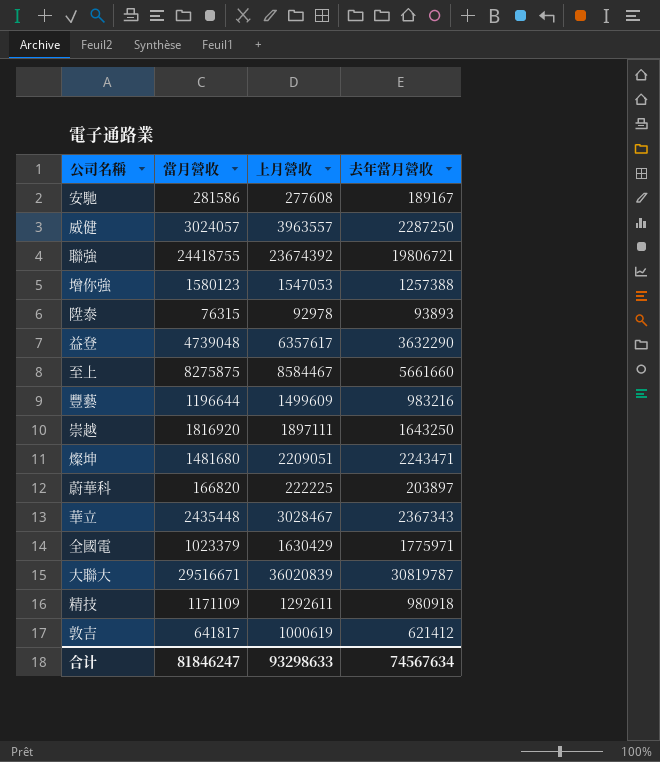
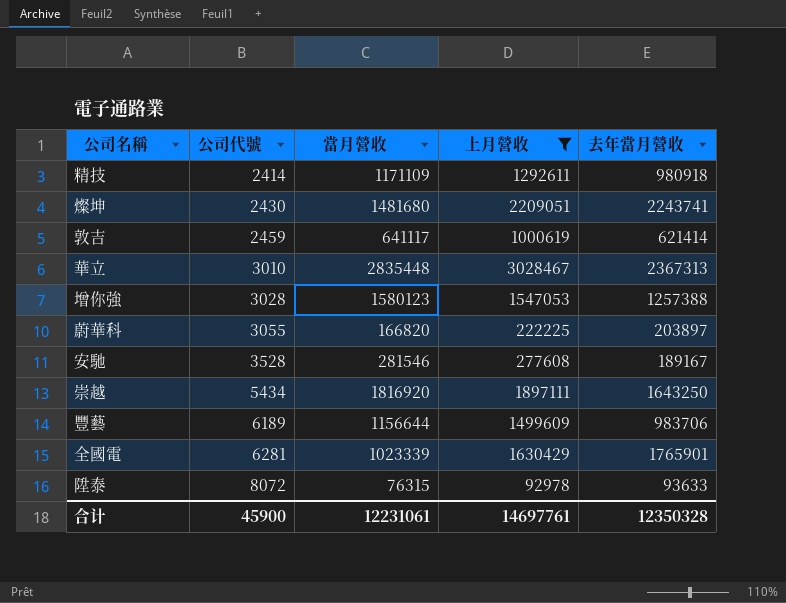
filter: none -> 上月營收 <= 3028467
row order: none -> 公司代號 ascending
column 公司代號 | position: none -> 2
燦坤 | 去年當月營收: 2243471 -> 2243741
敦吉 | 當月營收: 641817 -> 641117
敦吉 | 去年當月營收: 621412 -> 621414
華立 | 當月營收: 2435448 -> 2835448
華立 | 去年當月營收: 2367343 -> 2367313
安馳 | 當月營收: 281586 -> 281546
豐藝 | 當月營收: 1196644 -> 1156644
豐藝 | 去年當月營收: 983216 -> 983706
全國電 | 當月營收: 1023379 -> 1023339
全國電 | 去年當月營收: 1775971 -> 1765901
陞泰 | 去年當月營收: 93893 -> 93633
合计 | 當月營收: 81846247 -> 12231061
合计 | 上月營收: 93298633 -> 14697761
合计 | 去年當月營收: 74567634 -> 12350328

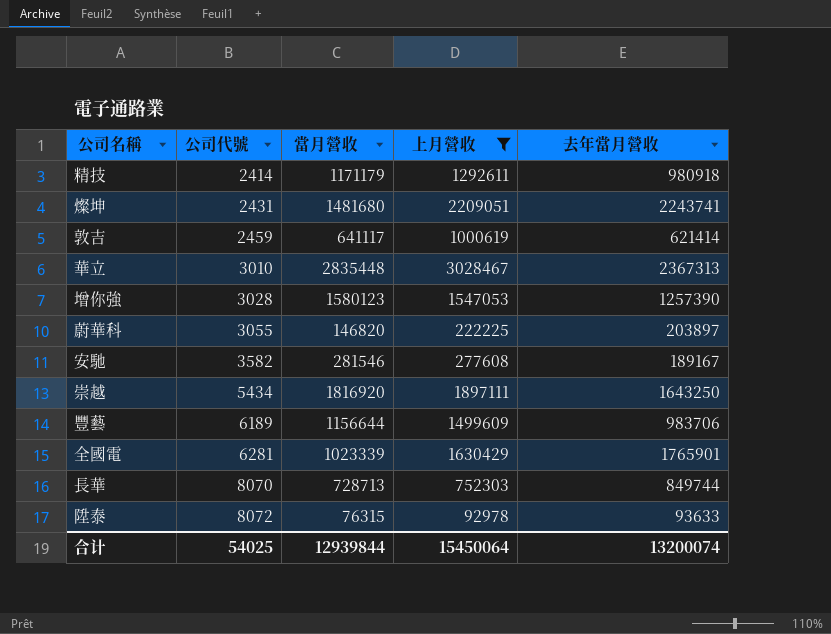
精技 | 當月營收: 1171109 -> 1171179
燦坤 | 公司代號: 2430 -> 2431
增你強 | 去年當月營收: 1257388 -> 1257390
蔚華科 | 當月營收: 166820 -> 146820
安馳 | 公司代號: 3528 -> 3582
row 長華: none -> 8070 | 728713 | 752303 | 849744
合计 | 公司代號: 45900 -> 54025
合计 | 當月營收: 12231061 -> 12939844
合计 | 上月營收: 14697761 -> 15450064
合计 | 去年當月營收: 12350328 -> 13200074

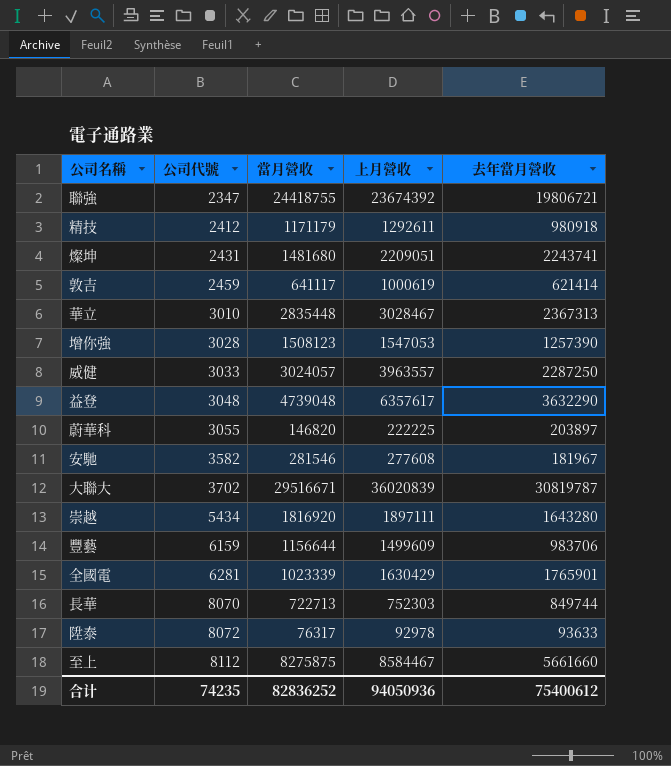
filter: 上月營收 <= 3028467 -> none
精技 | 公司代號: 2414 -> 2412
增你強 | 當月營收: 1580123 -> 1508123
安馳 | 去年當月營收: 189167 -> 181967
崇越 | 去年當月營收: 1643250 -> 1643280
豐藝 | 公司代號: 6189 -> 6159
長華 | 當月營收: 728713 -> 722713
陞泰 | 當月營收: 76315 -> 76317
合计 | 公司代號: 54025 -> 74235
合计 | 當月營收: 12939844 -> 82836252
合计 | 上月營收: 15450064 -> 94050936
合计 | 去年當月營收: 13200074 -> 75400612

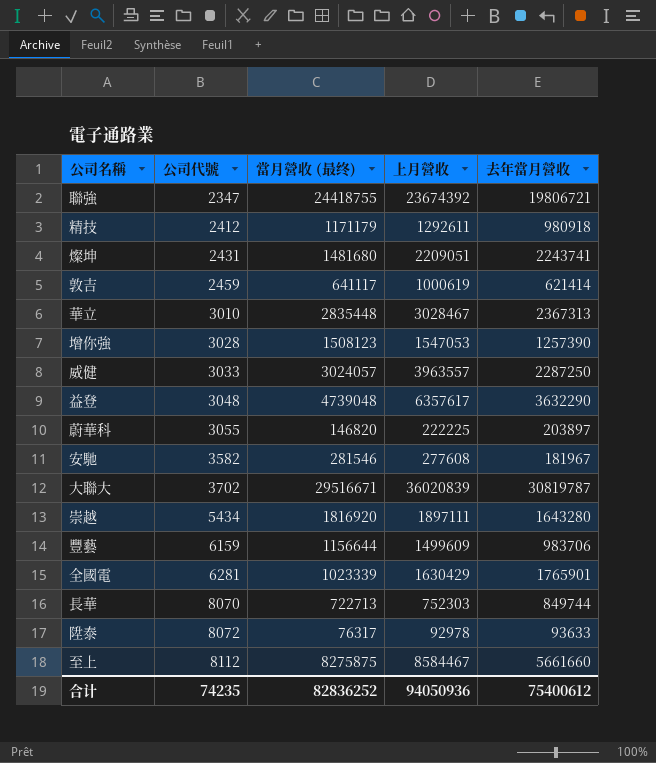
column name: 當月營收 -> 當月營收 (最终)

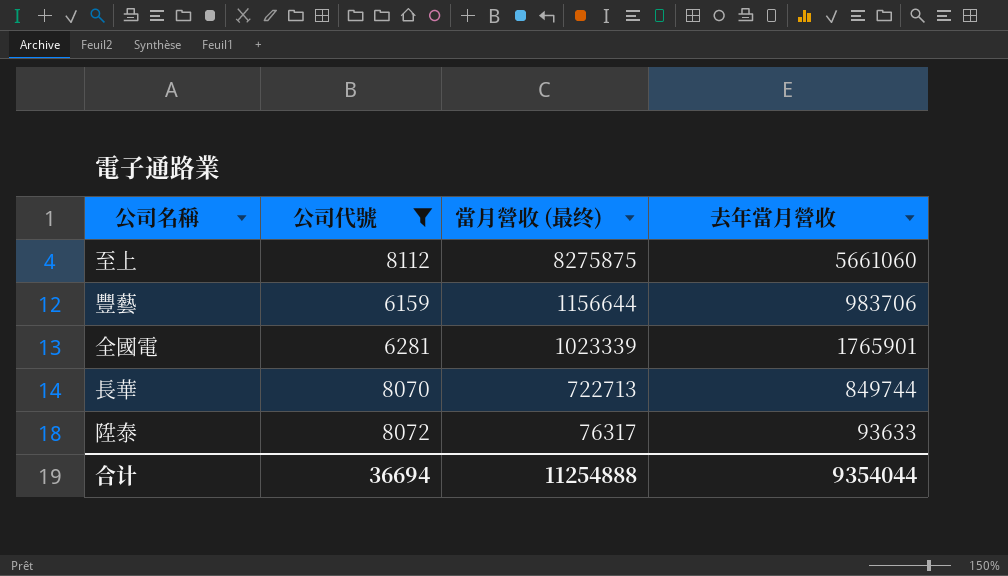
filter: none -> 公司代號 >= 6159
row order: 公司代號 ascending -> 當月營收 (最终) descending
column 上月營收 | position: 4 -> none
至上 | 去年當月營收: 5661660 -> 5661060
合计 | 公司代號: 74235 -> 36694
合计 | 當月營收 (最终): 82836252 -> 11254888
合计 | 去年當月營收: 75400612 -> 9354044

